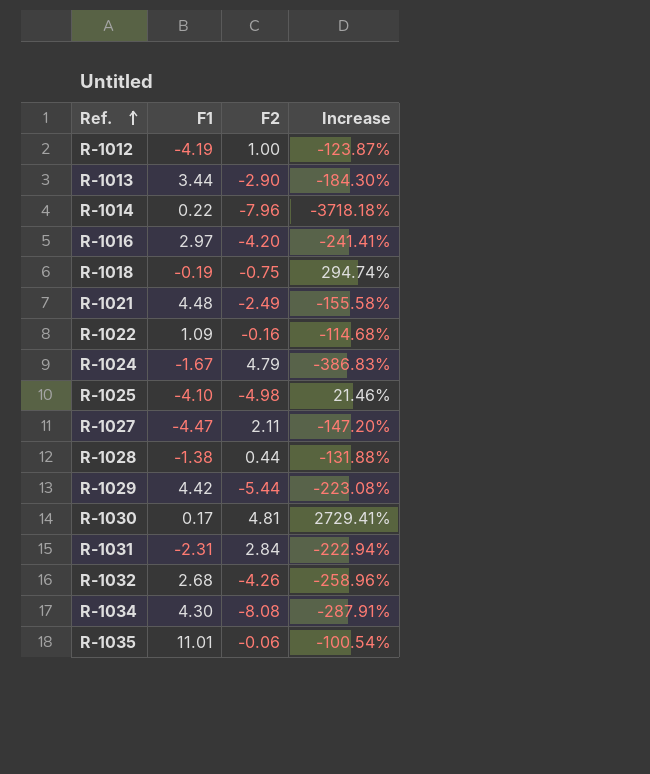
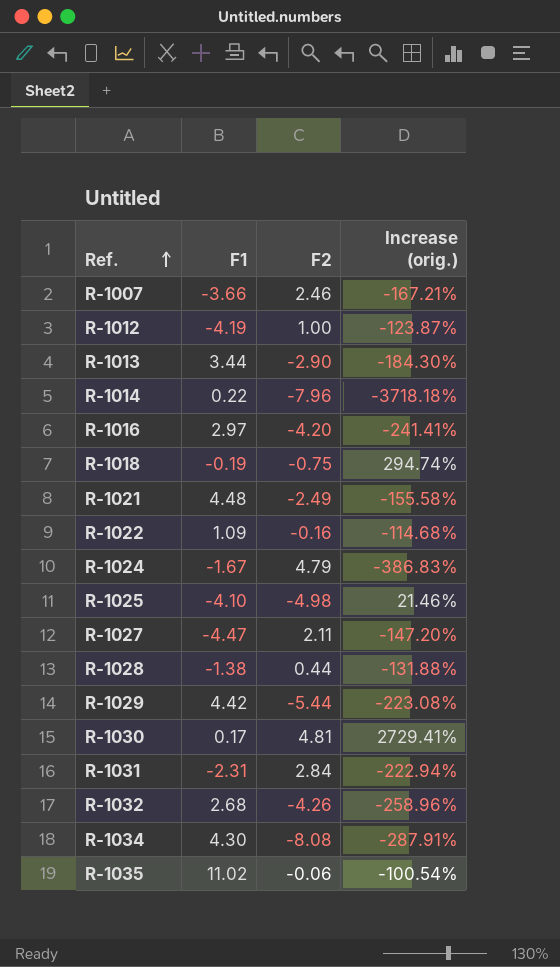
column name: Increase -> Increase (orig.)
row R-1007: none -> -3.66 | 2.46 | -167.21%
R-1035 | F1: 11.01 -> 11.02

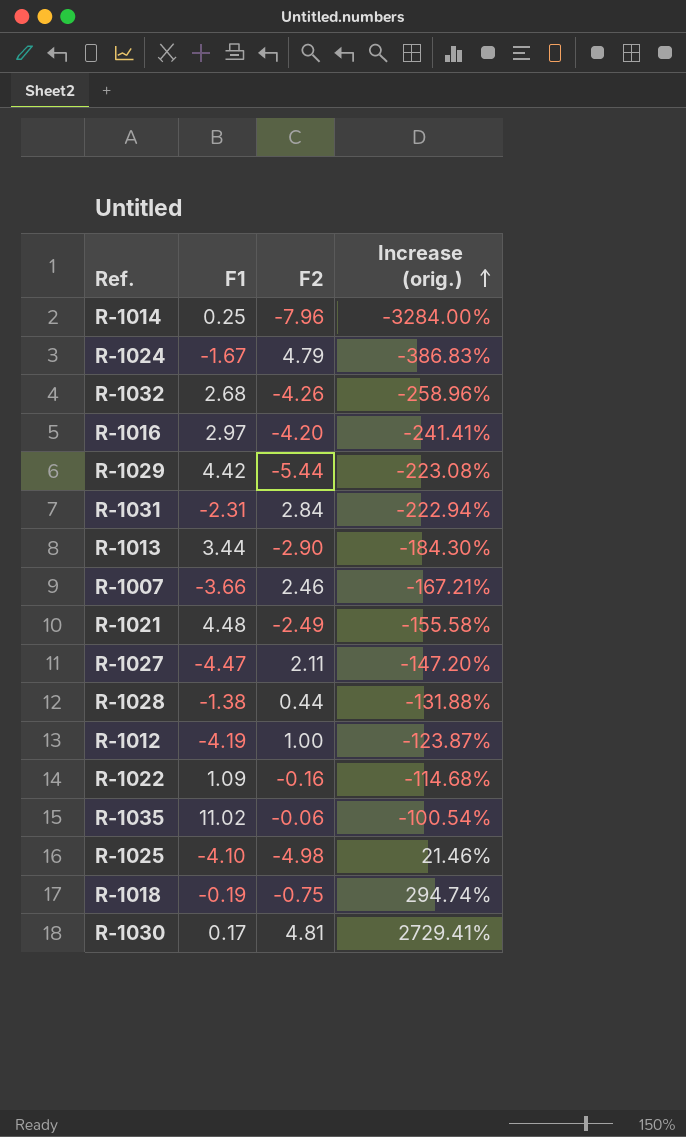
row order: Ref. ascending -> Increase (orig.) ascending
row R-1034: 4.30 | -8.08 | -287.91% -> none
R-1014 | F1: 0.22 -> 0.25
R-1014 | Increase (orig.): -3718.18% -> -3284.00%

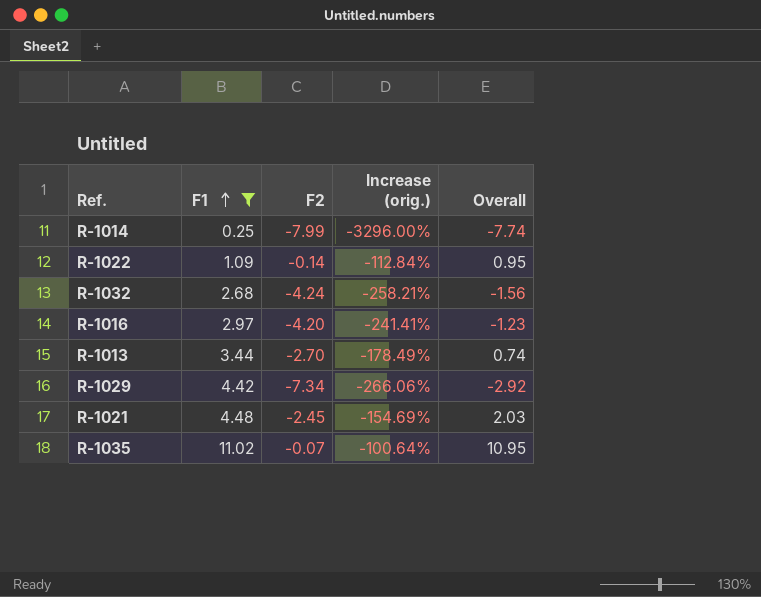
filter: none -> F1 >= 0.25
row order: Increase (orig.) ascending -> F1 ascending
column Overall | formula: none -> [F1] + [F2]
R-1014 | F2: -7.96 -> -7.99
R-1014 | Increase (orig.): -3284.00% -> -3296.00%
R-1022 | F2: -0.16 -> -0.14
R-1022 | Increase (orig.): -114.68% -> -112.84%
R-1032 | F2: -4.26 -> -4.24
R-1032 | Increase (orig.): -258.96% -> -258.21%
R-1013 | F2: -2.90 -> -2.70
R-1013 | Increase (orig.): -184.30% -> -178.49%
R-1029 | F2: -5.44 -> -7.34
R-1029 | Increase (orig.): -223.08% -> -266.06%
R-1021 | F2: -2.49 -> -2.45
R-1021 | Increase (orig.): -155.58% -> -154.69%
R-1035 | F2: -0.06 -> -0.07
R-1035 | Increase (orig.): -100.54% -> -100.64%

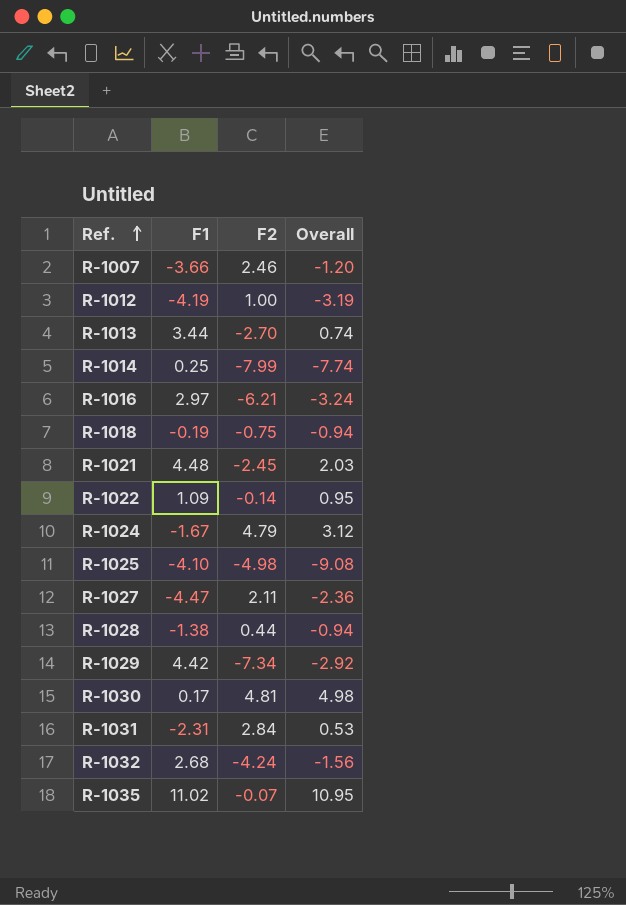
filter: F1 >= 0.25 -> none
row order: F1 ascending -> Ref. ascending
column Increase (orig.) | formula: ([F2] - [F1]) / [F1] -> none
R-1016 | F2: -4.20 -> -6.21
R-1016 | Overall: -1.23 -> -3.24

